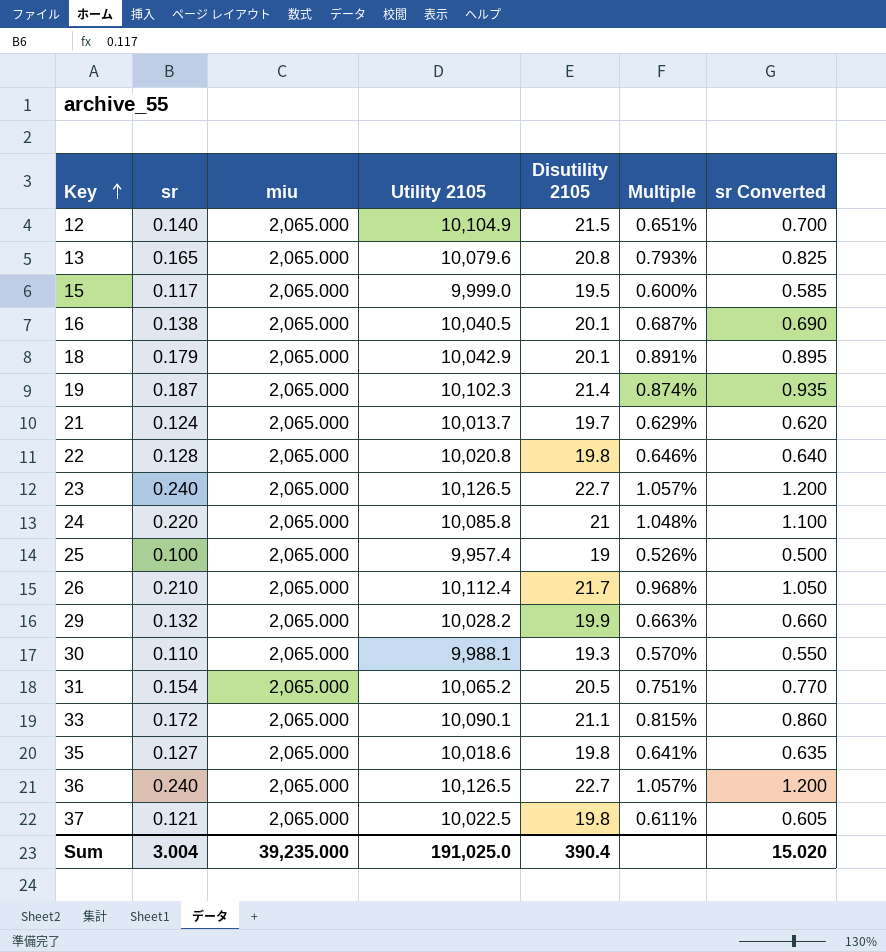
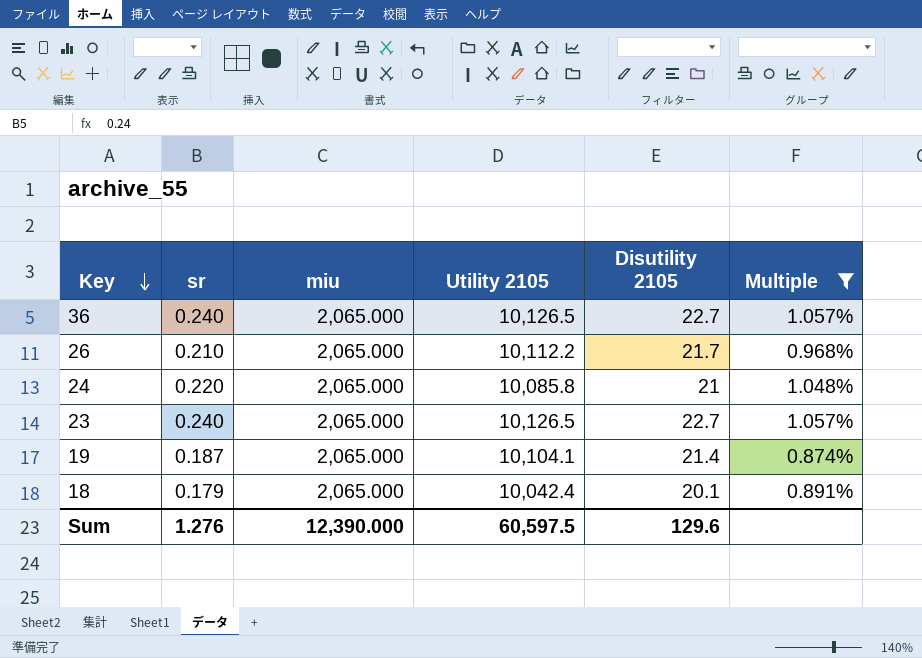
filter: none -> Multiple >= 0.874%
row order: Key ascending -> Key descending
column sr Converted | formula: [sr] * 5 -> none
26 | Utility 2105: 10,112.4 -> 10,112.2
19 | Utility 2105: 10,102.3 -> 10,104.1
18 | Utility 2105: 10,042.9 -> 10,042.4
Sum | sr: 3.004 -> 1.276
Sum | miu: 39,235.000 -> 12,390.000
Sum | Utility 2105: 191,025.0 -> 60,597.5
Sum | Disutility 2105: 390.4 -> 129.6

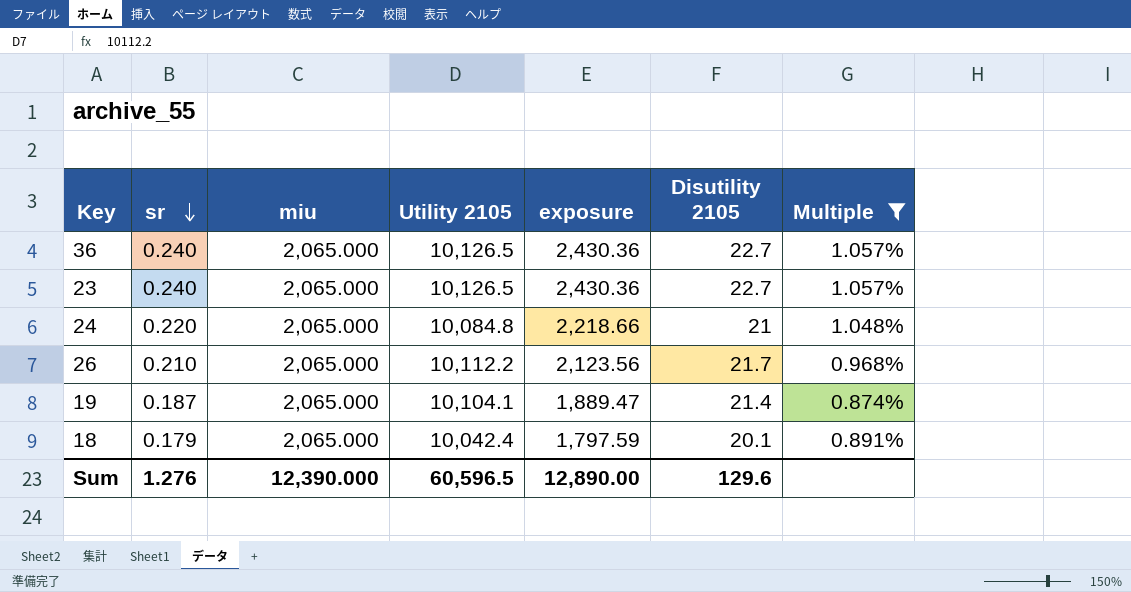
row order: Key descending -> sr descending
column exposure | formula: none -> [sr] * [Utility 2105]
24 | Utility 2105: 10,085.8 -> 10,084.8
Sum | Utility 2105: 60,597.5 -> 60,596.5

